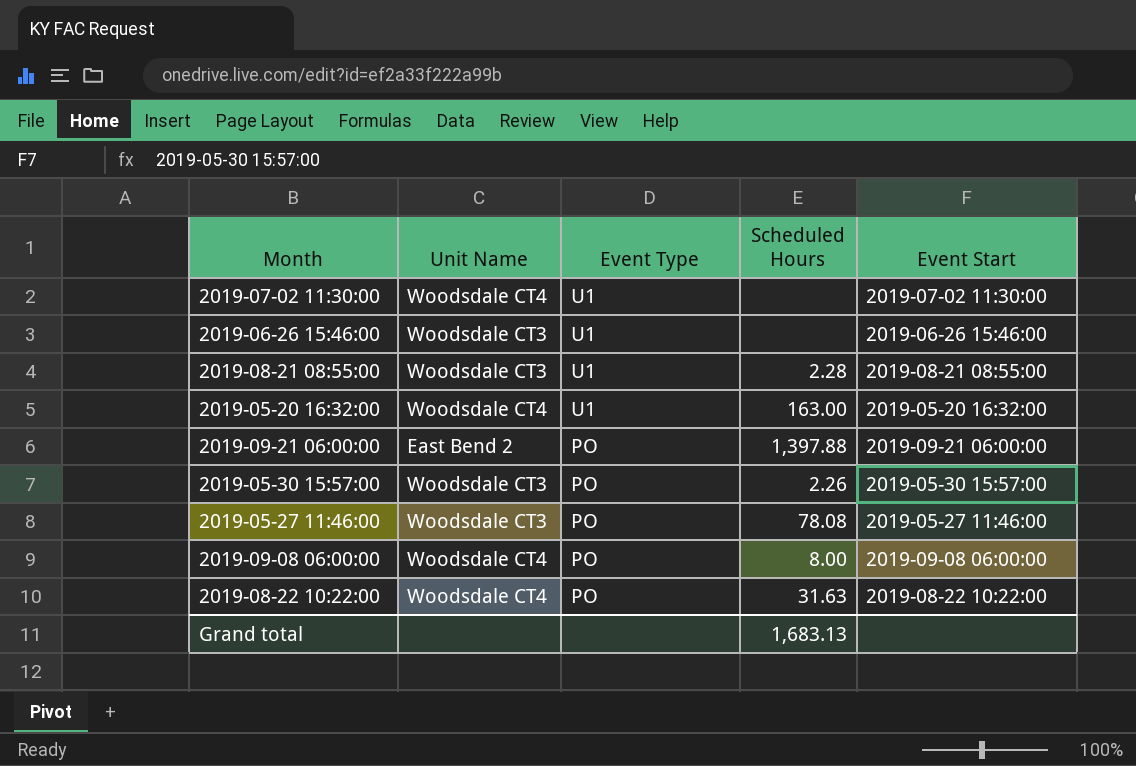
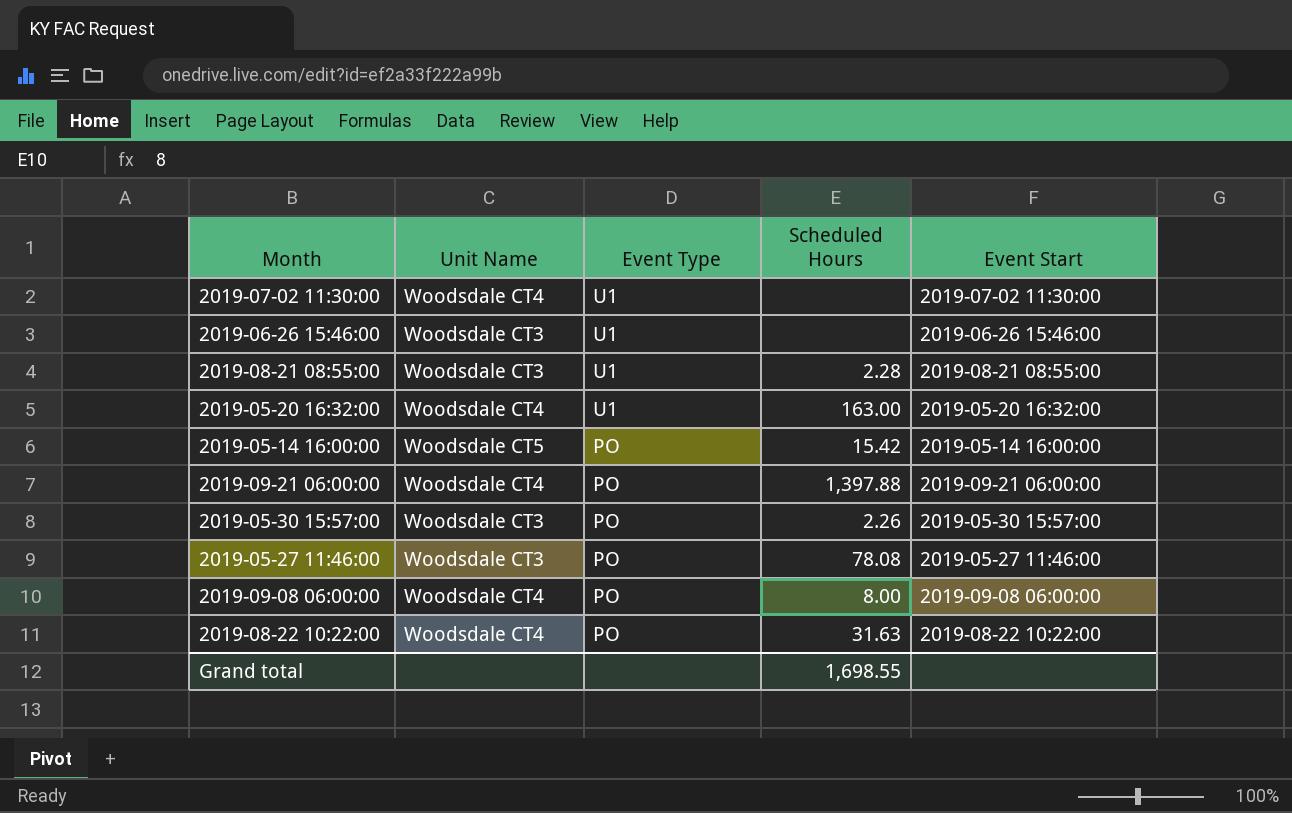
row 2019-05-14 16:00:00: none -> Woodsdale CT5 | PO | 15.42 | 2019-05-14 16:00:00
2019-09-21 06:00:00 | Unit Name: East Bend 2 -> Woodsdale CT4
Grand total | Scheduled Hours: 1,683.13 -> 1,698.55

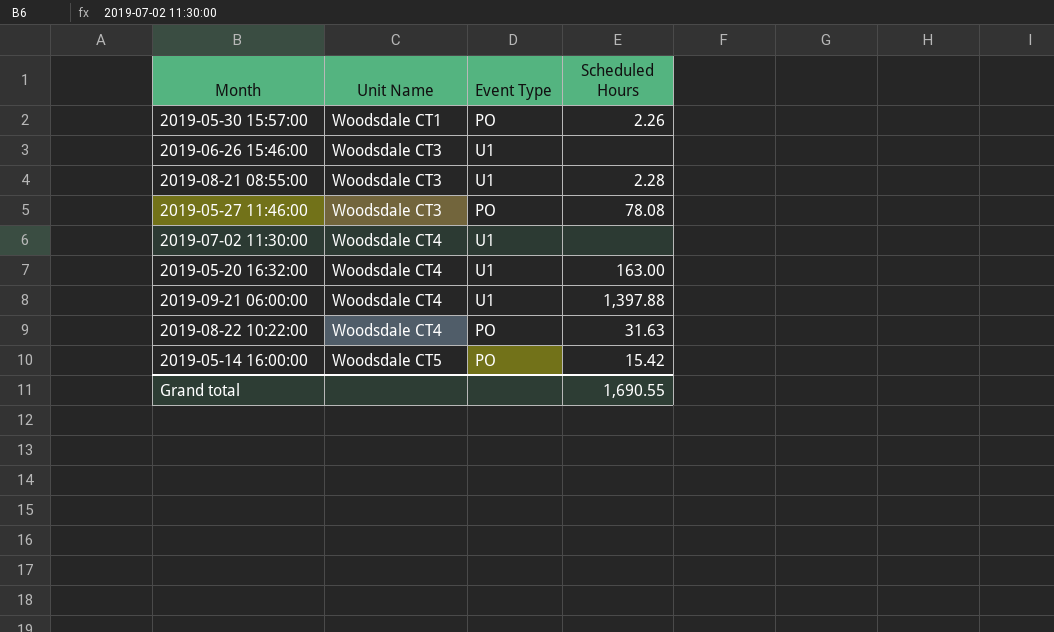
row order: Event Type descending -> Unit Name ascending
column Event Start | position: 5 -> none
row 2019-09-08 06:00:00: Woodsdale CT4 | PO | 8.00 | 2019-09-08 06:00:00 -> none
2019-05-30 15:57:00 | Unit Name: Woodsdale CT3 -> Woodsdale CT1
2019-09-21 06:00:00 | Event Type: PO -> U1
Grand total | Scheduled Hours: 1,698.55 -> 1,690.55

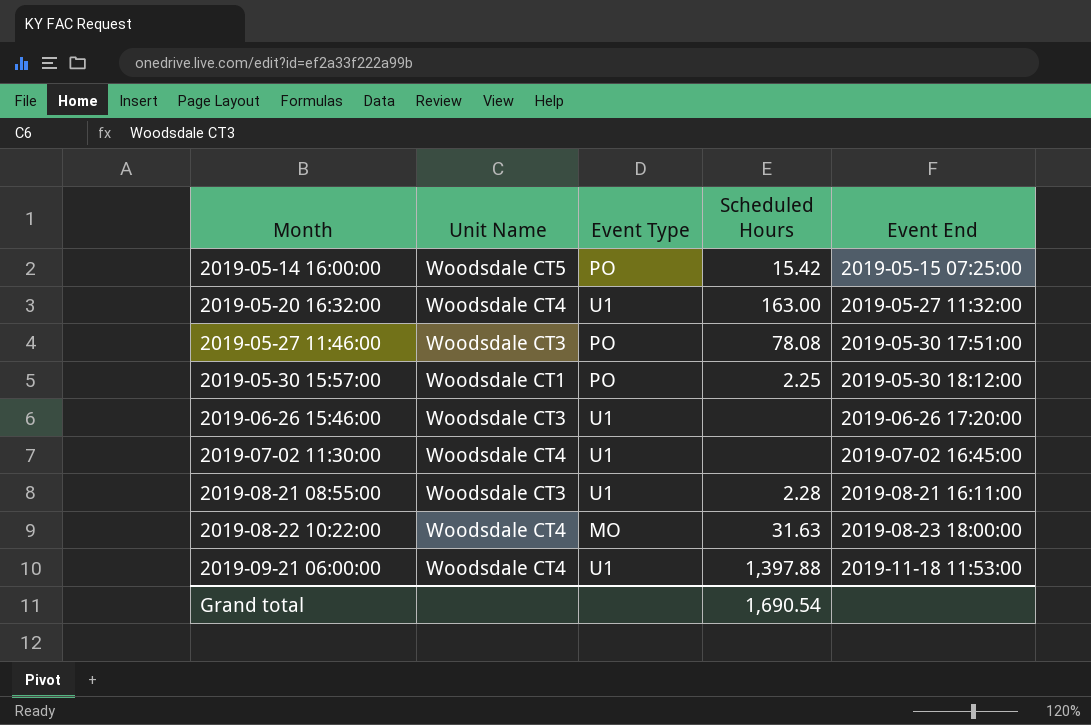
row order: Unit Name ascending -> Month ascending
column Event End | position: none -> 5
2019-05-30 15:57:00 | Scheduled Hours: 2.26 -> 2.25
2019-08-22 10:22:00 | Event Type: PO -> MO
Grand total | Scheduled Hours: 1,690.55 -> 1,690.54

